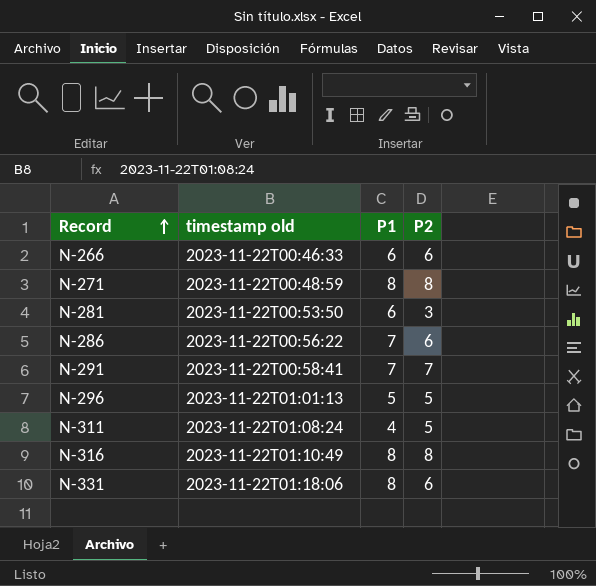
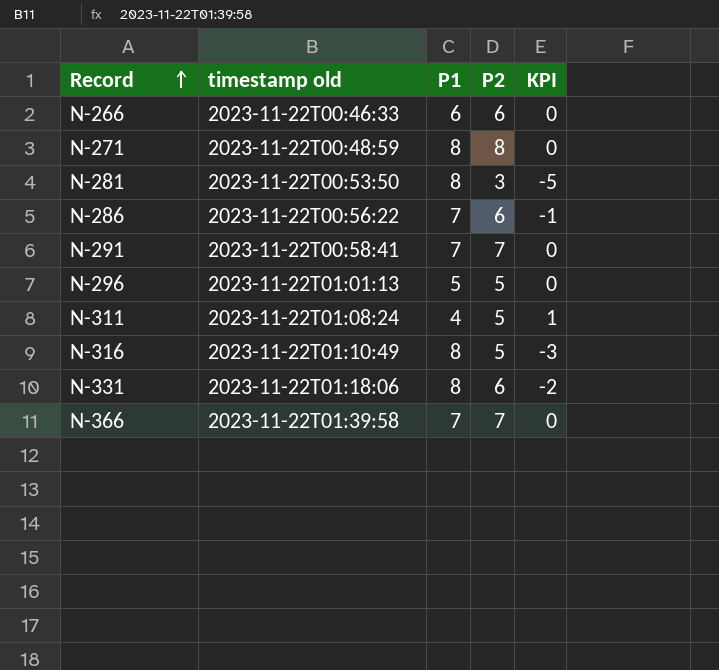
column KPI | formula: none -> [P2] - [P1]
N-281 | P1: 6 -> 8
N-316 | P2: 8 -> 5
row N-366: none -> 2023-11-22T01:39:58 | 7 | 7 | 0

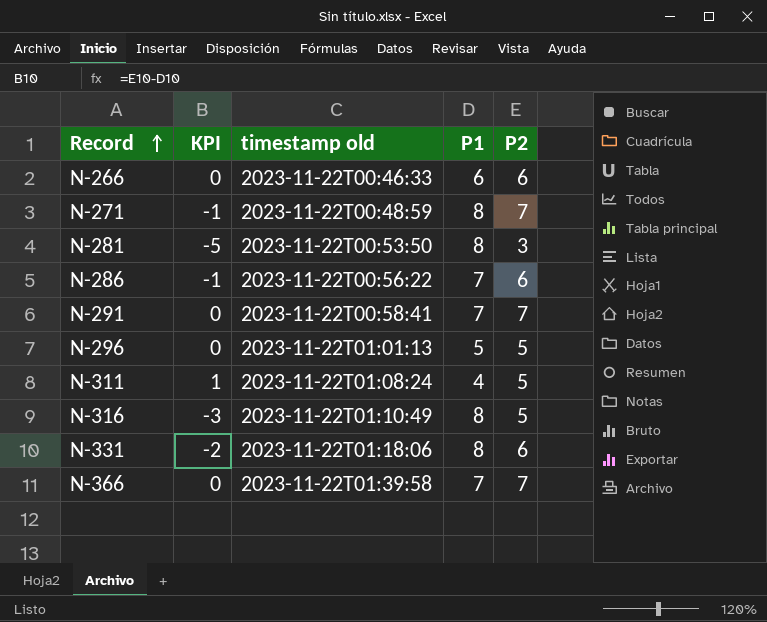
column KPI | position: 5 -> 2
N-271 | KPI: 0 -> -1
N-271 | P2: 8 -> 7

